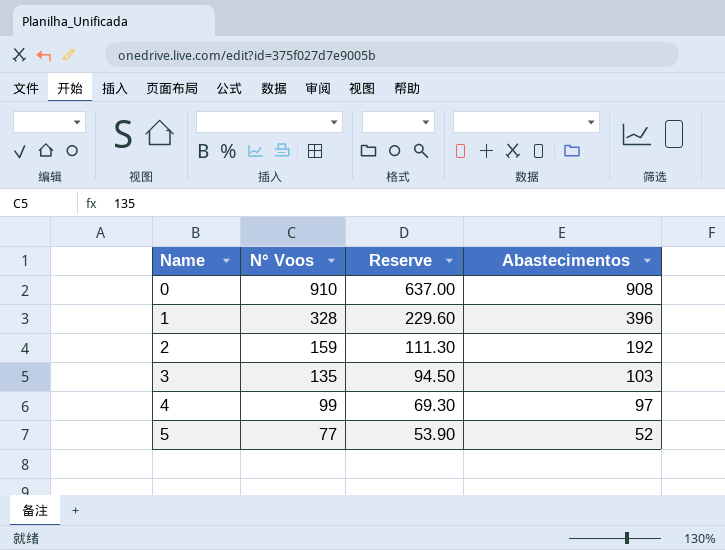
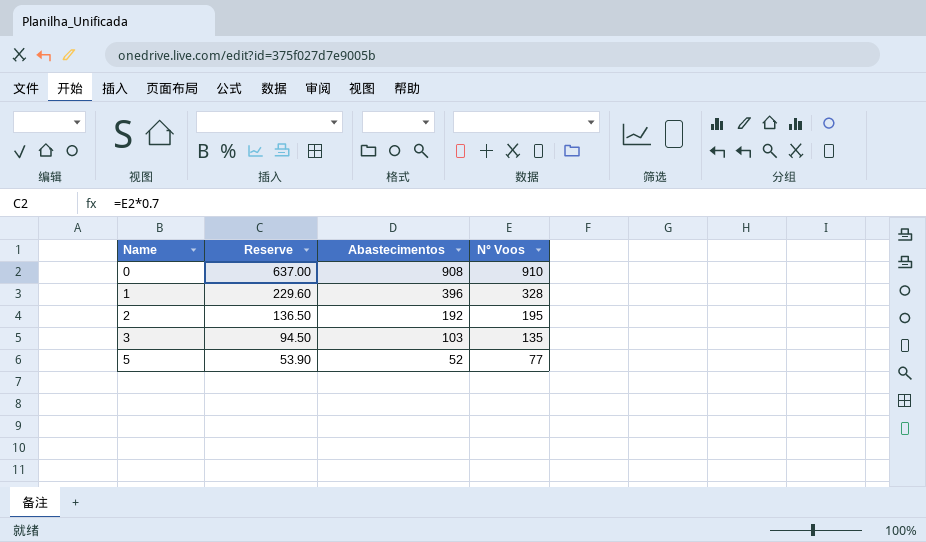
column N° Voos | position: 2 -> 4
row 4: 99 | 69.30 | 97 -> none
2 | Reserve: 111.30 -> 136.50
2 | N° Voos: 159 -> 195

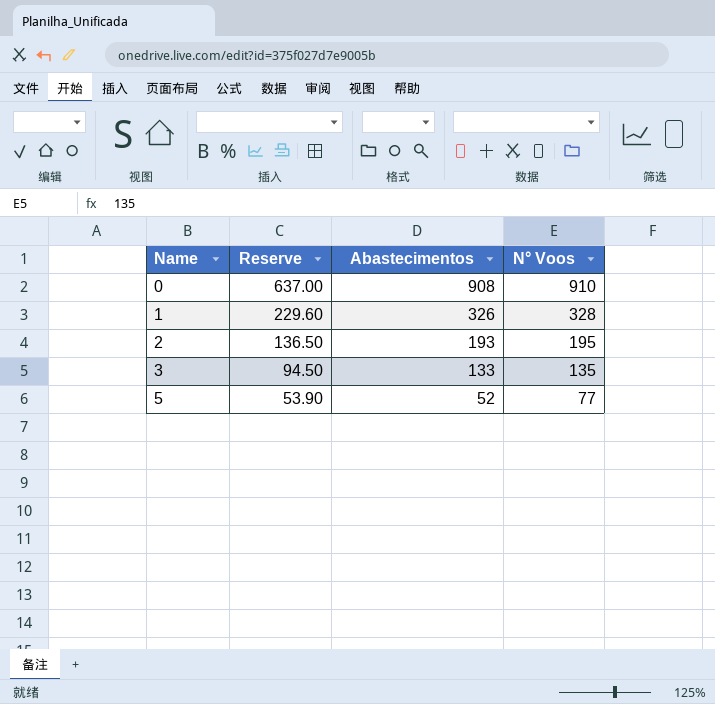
1 | Abastecimentos: 396 -> 326
2 | Abastecimentos: 192 -> 193
3 | Abastecimentos: 103 -> 133

